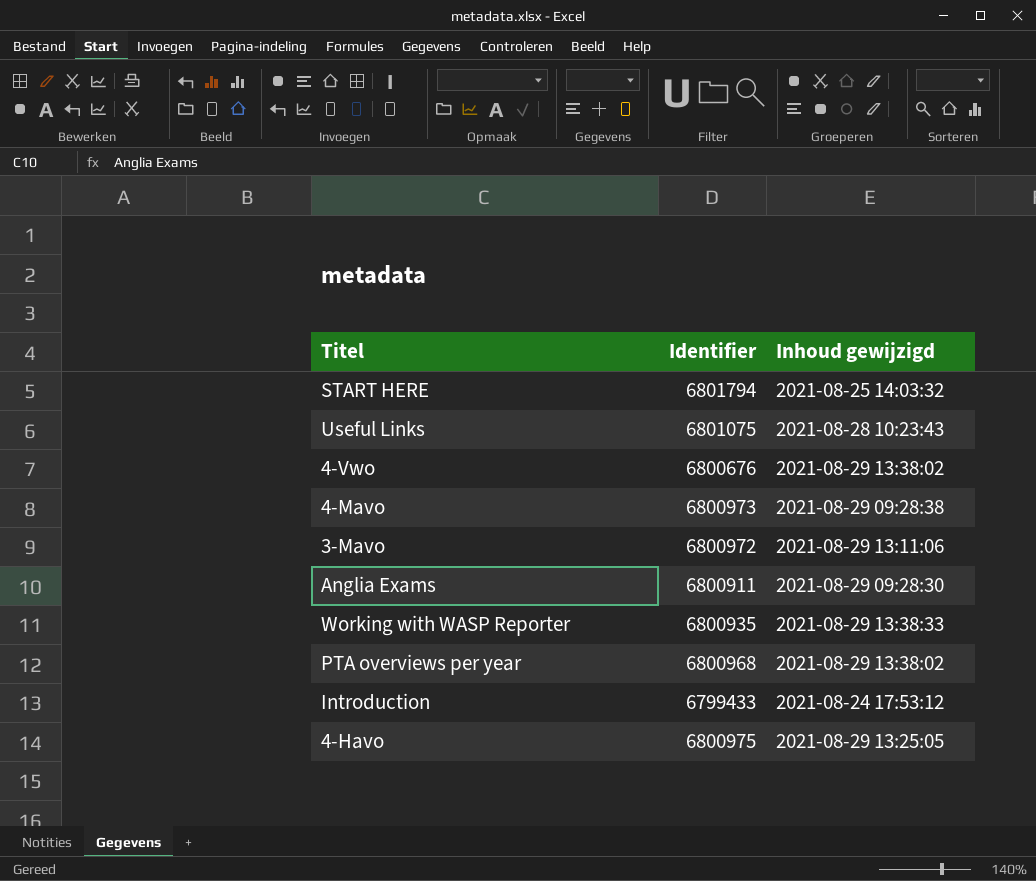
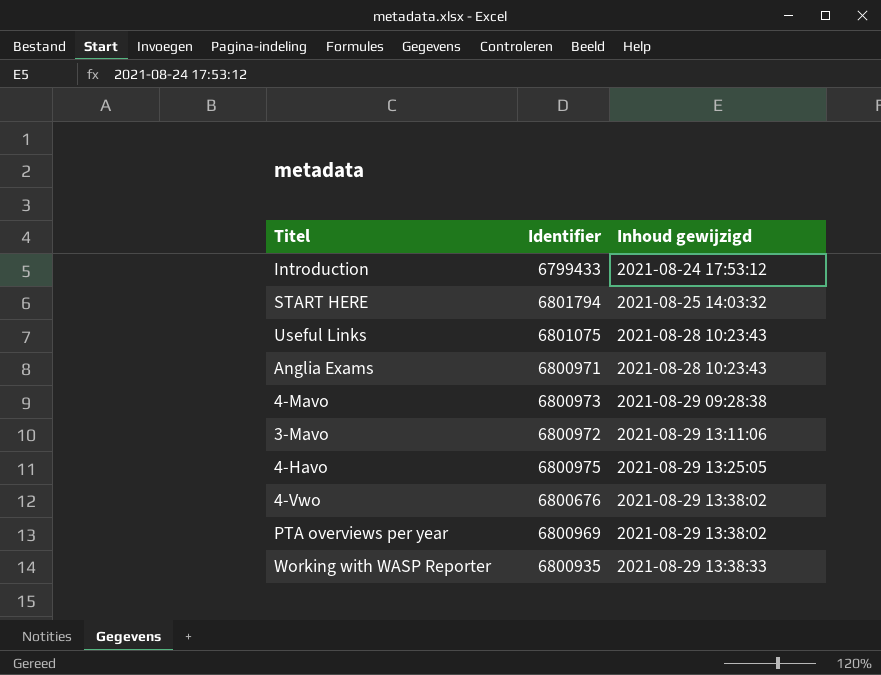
row order: none -> Inhoud gewijzigd ascending
Anglia Exams | Identifier: 6800911 -> 6800971
Anglia Exams | Inhoud gewijzigd: 2021-08-29 09:28:30 -> 2021-08-28 10:23:43
PTA overviews per year | Identifier: 6800968 -> 6800969

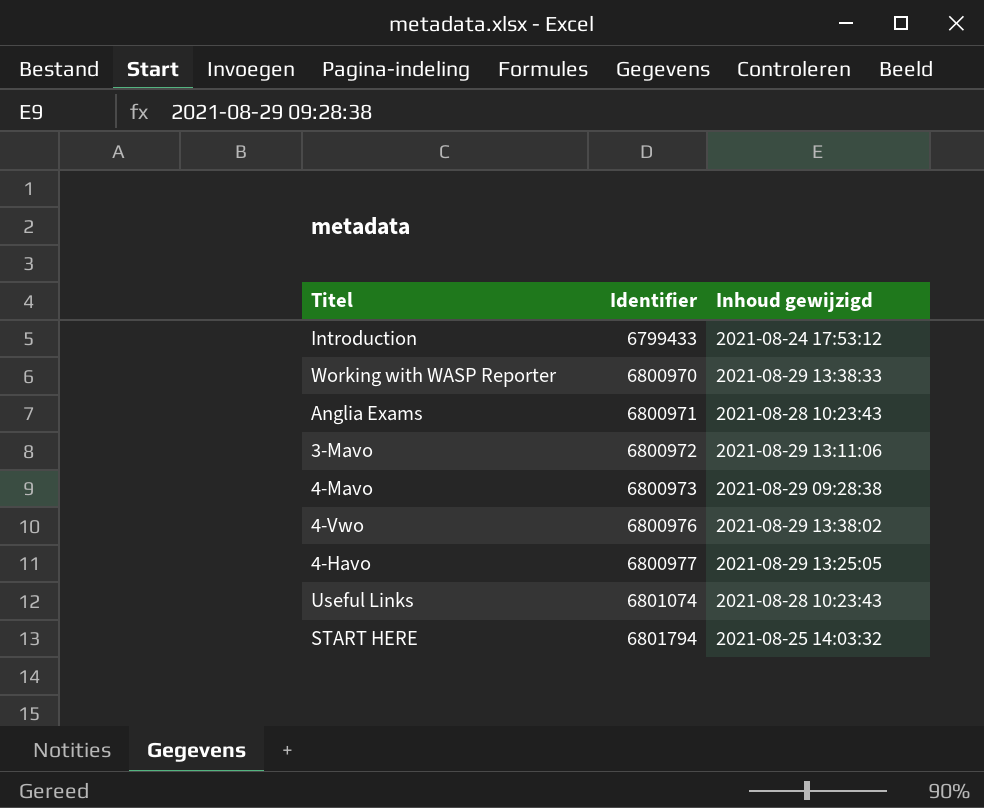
row order: Inhoud gewijzigd ascending -> Identifier ascending
row PTA overviews per year: 6800969 | 2021-08-29 13:38:02 -> none
Working with WASP Reporter | Identifier: 6800935 -> 6800970
4-Vwo | Identifier: 6800676 -> 6800976
4-Havo | Identifier: 6800975 -> 6800977
Useful Links | Identifier: 6801075 -> 6801074

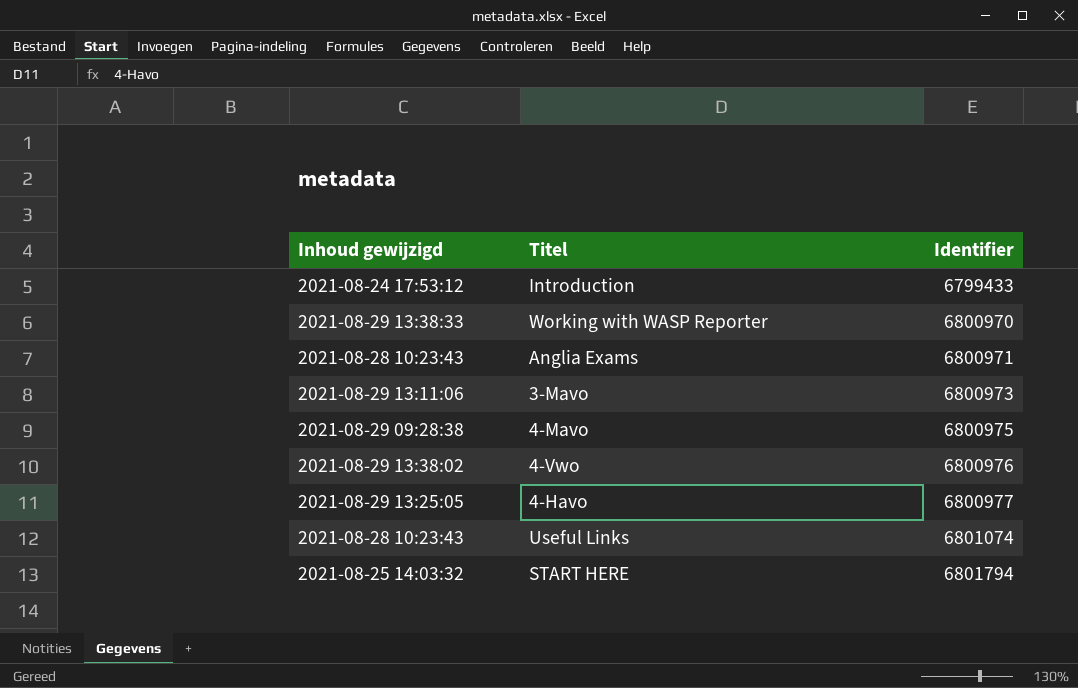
column Inhoud gewijzigd | position: 3 -> 1
3-Mavo | Identifier: 6800972 -> 6800973
4-Mavo | Identifier: 6800973 -> 6800975

